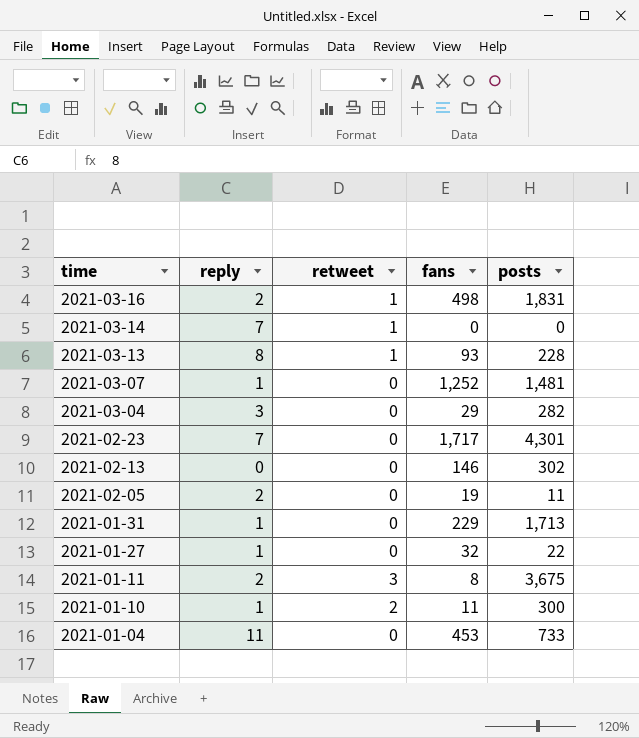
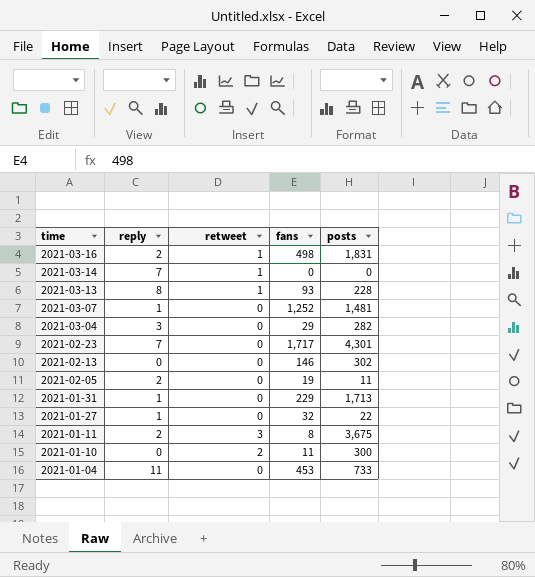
2021-01-10 | reply: 1 -> 0

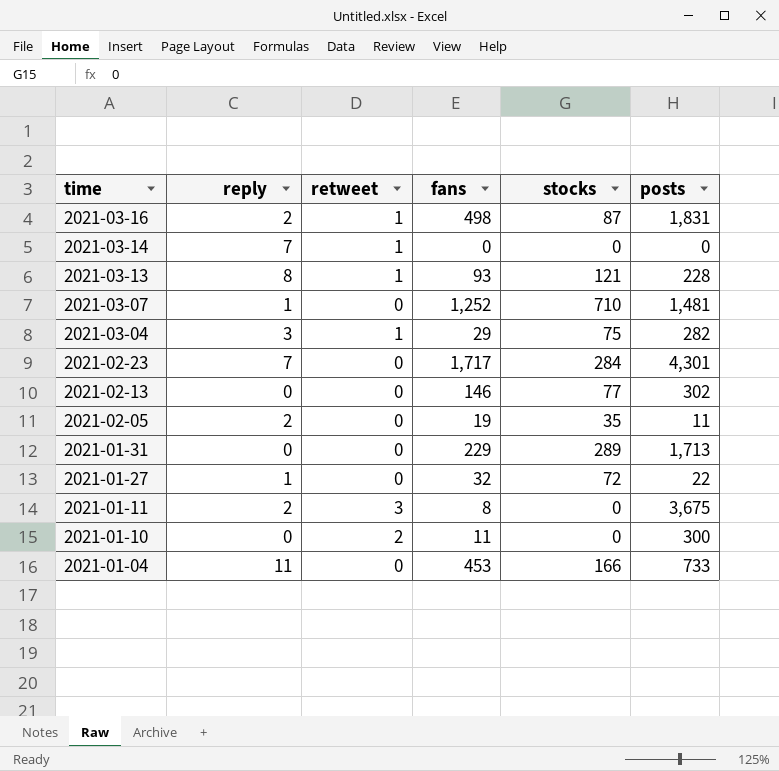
column stocks | position: none -> 5
2021-03-04 | retweet: 0 -> 1
2021-01-31 | reply: 1 -> 0

